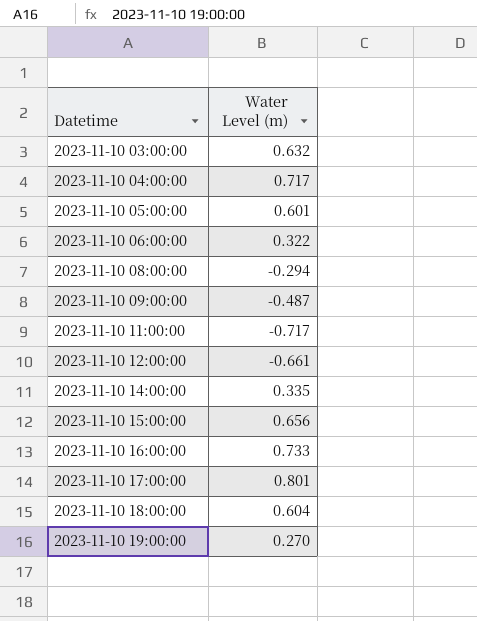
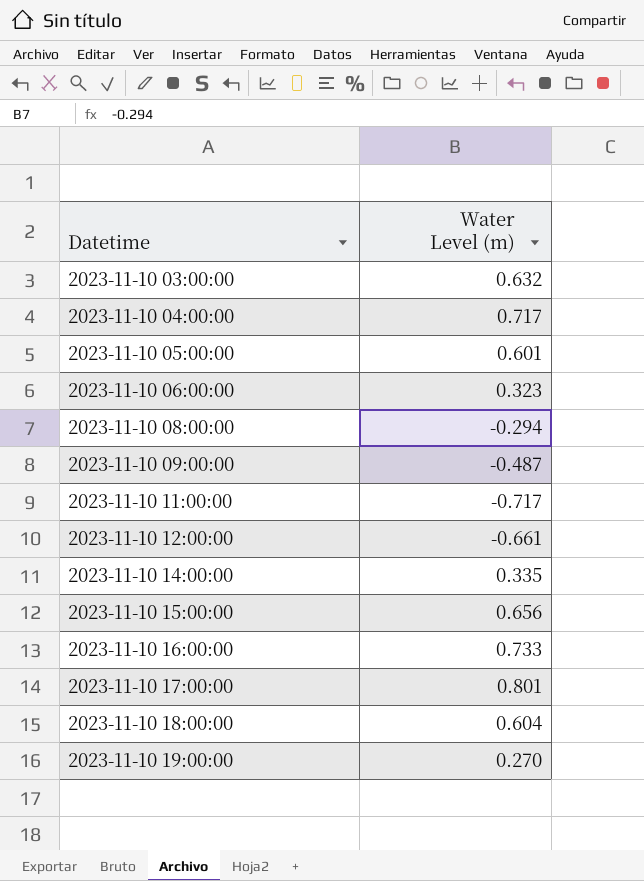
2023-11-10 06:00:00 | Water Level (m): 0.322 -> 0.323

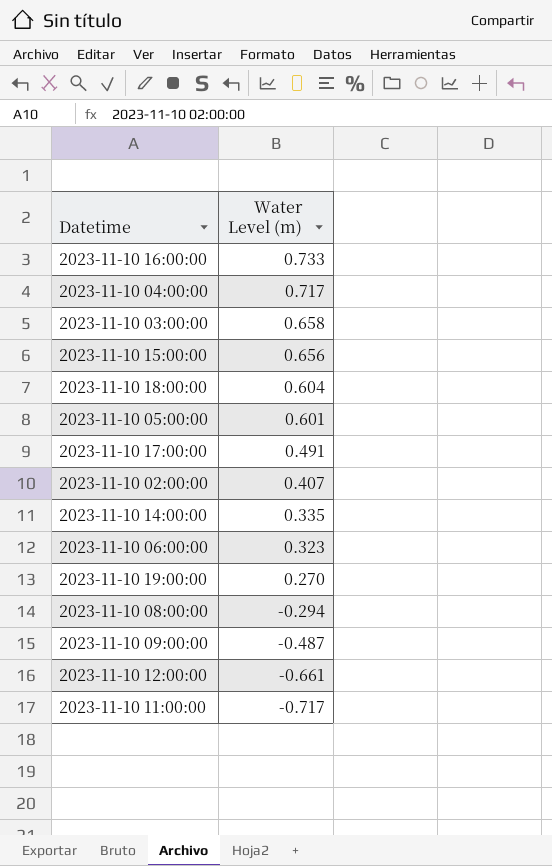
row order: Datetime ascending -> Water Level (m) descending
2023-11-10 03:00:00 | Water Level (m): 0.632 -> 0.658
2023-11-10 17:00:00 | Water Level (m): 0.801 -> 0.491
row 2023-11-10 02:00:00: none -> 0.407

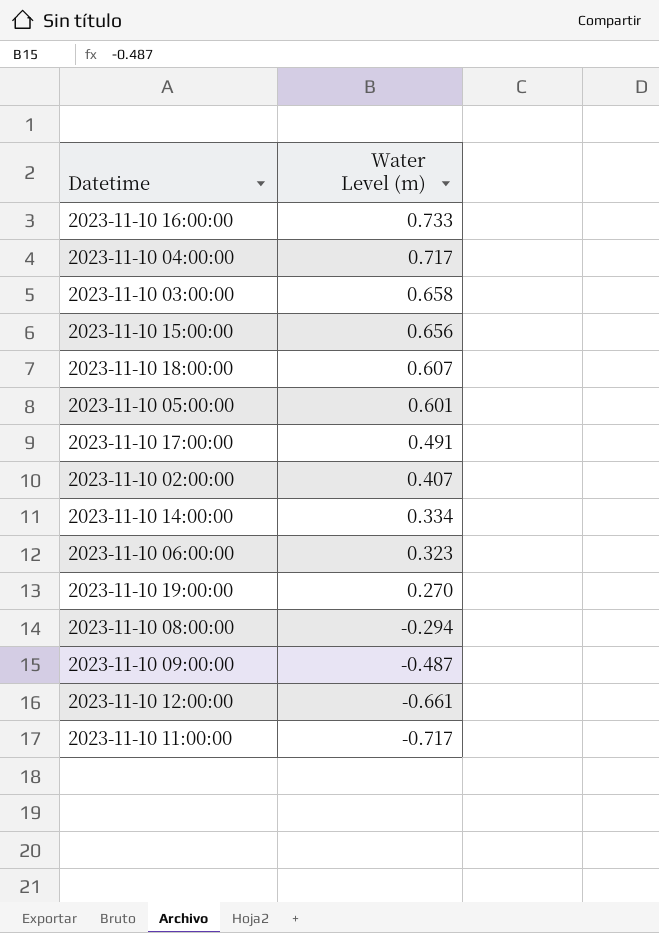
2023-11-10 18:00:00 | Water Level (m): 0.604 -> 0.607
2023-11-10 14:00:00 | Water Level (m): 0.335 -> 0.334

